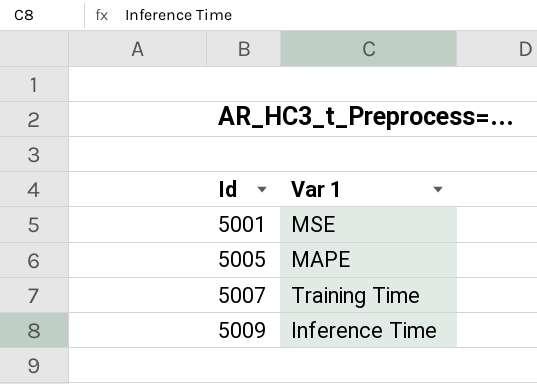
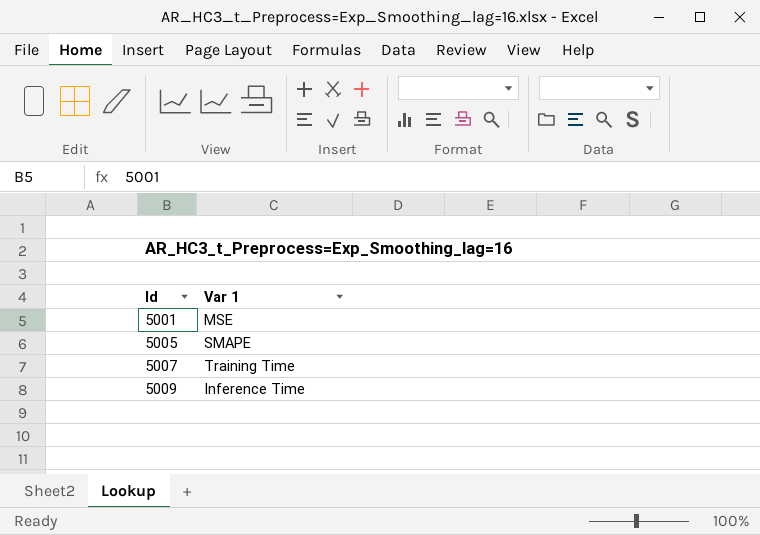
5005 | Var 1: MAPE -> SMAPE

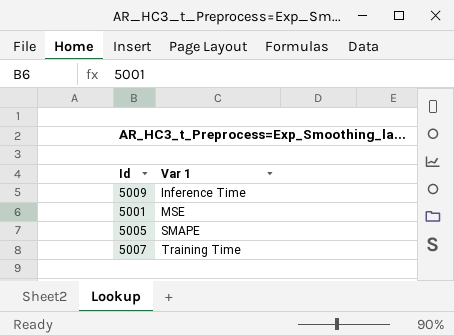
row order: Id ascending -> Var 1 ascending

